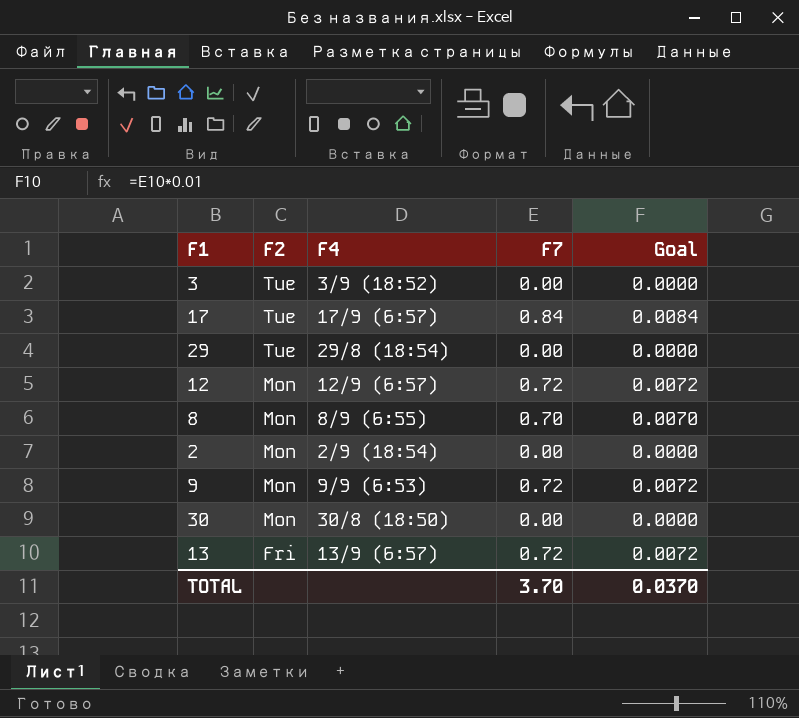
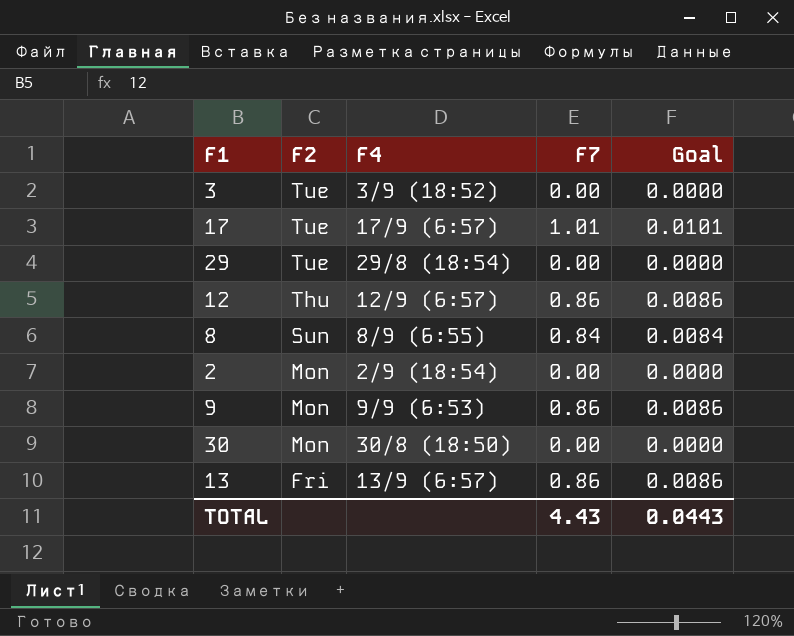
17 | F7: 0.84 -> 1.01
17 | Goal: 0.0084 -> 0.0101
12 | F2: Mon -> Thu
12 | F7: 0.72 -> 0.86
12 | Goal: 0.0072 -> 0.0086
8 | F2: Mon -> Sun
8 | F7: 0.70 -> 0.84
8 | Goal: 0.0070 -> 0.0084
9 | F7: 0.72 -> 0.86
9 | Goal: 0.0072 -> 0.0086
13 | F7: 0.72 -> 0.86
13 | Goal: 0.0072 -> 0.0086
TOTAL | F7: 3.70 -> 4.43
TOTAL | Goal: 0.0370 -> 0.0443

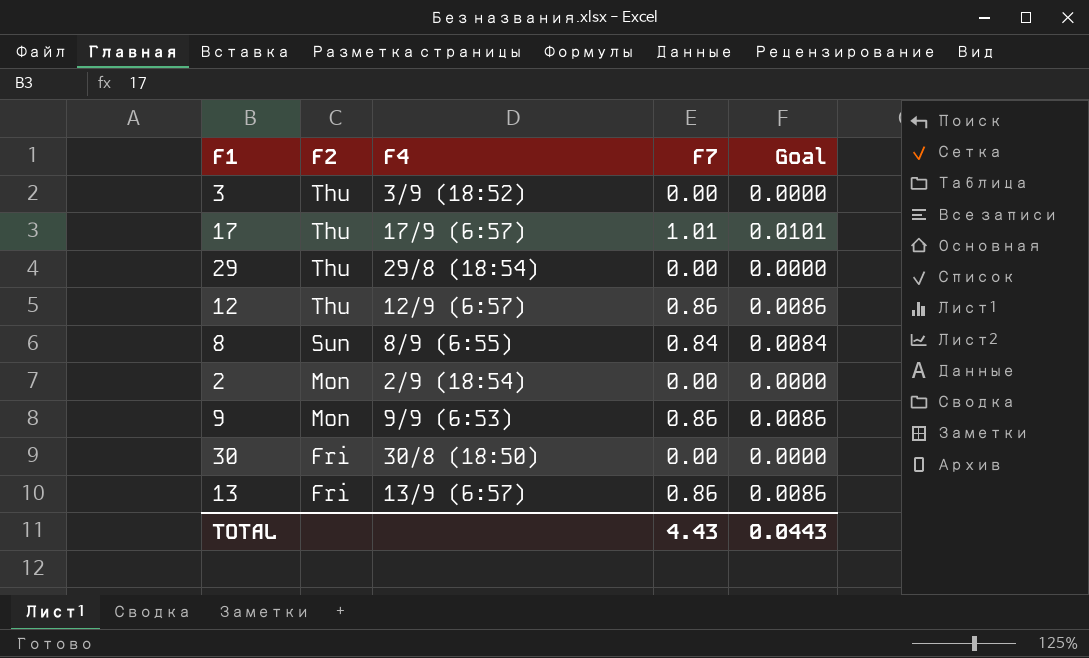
3 | F2: Tue -> Thu
17 | F2: Tue -> Thu
29 | F2: Tue -> Thu
30 | F2: Mon -> Fri

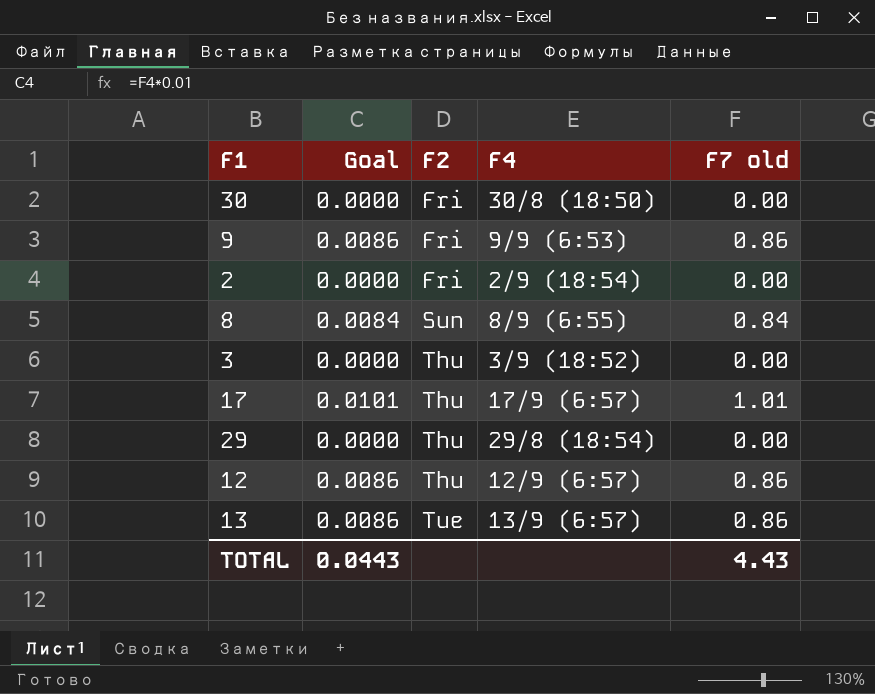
row order: F2 descending -> F2 ascending
column Goal | position: 5 -> 2
column name: F7 -> F7 old
9 | F2: Mon -> Fri
2 | F2: Mon -> Fri
13 | F2: Fri -> Tue

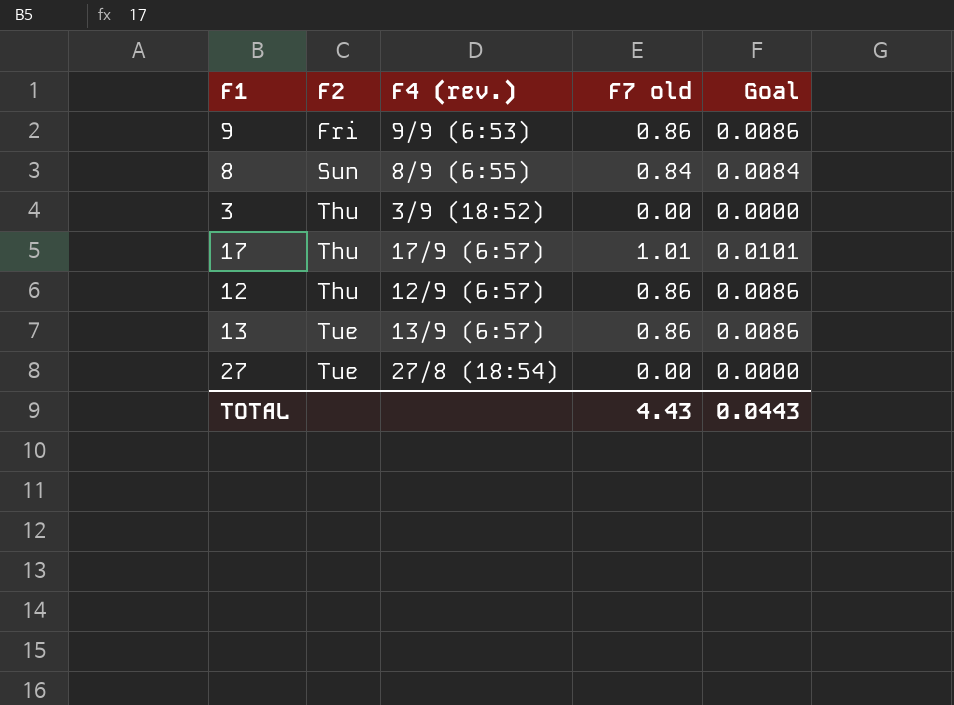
column name: F4 -> F4 (rev.)
column Goal | position: 2 -> 5
row 30: 0.0000 | Fri | 30/8 (18:50) | 0.00 -> none
row 2: 0.0000 | Fri | 2/9 (18:54) | 0.00 -> none
row 29: 0.0000 | Thu | 29/8 (18:54) | 0.00 -> none
row 27: none -> Tue | 27/8 (18:54) | 0.00 | 0.0000

